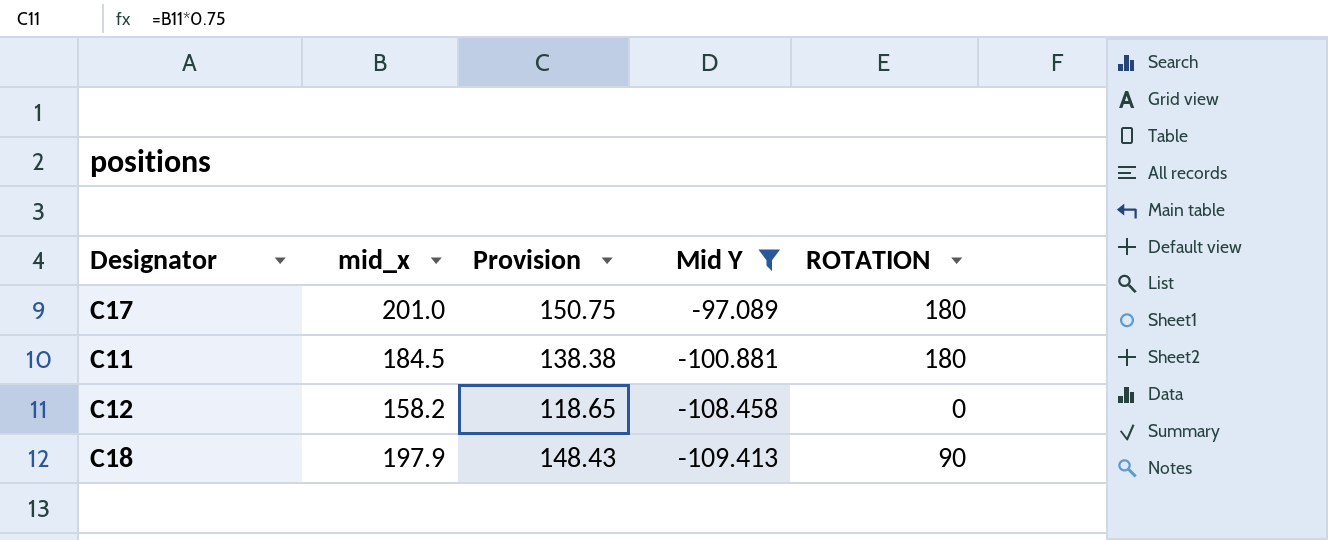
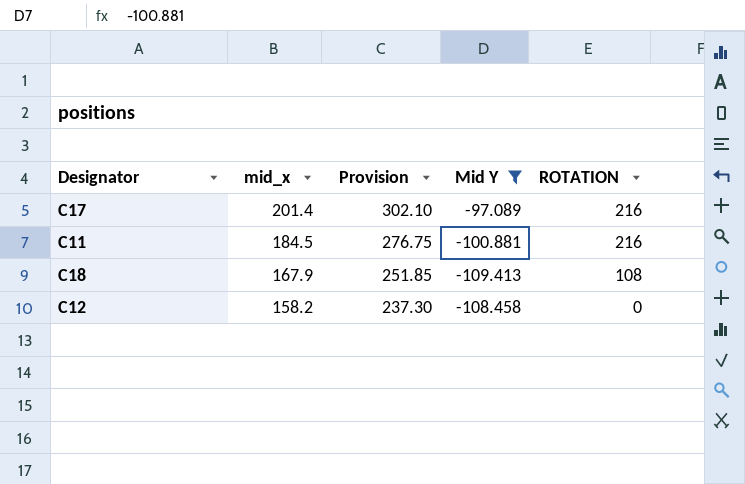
row order: Mid Y descending -> mid_x descending
column Provision | formula: [mid_x] * 0.75 -> [mid_x] * 1.5
C17 | mid_x: 201.0 -> 201.4
C17 | ROTATION: 180 -> 216
C11 | ROTATION: 180 -> 216
C18 | mid_x: 197.9 -> 167.9
C18 | ROTATION: 90 -> 108

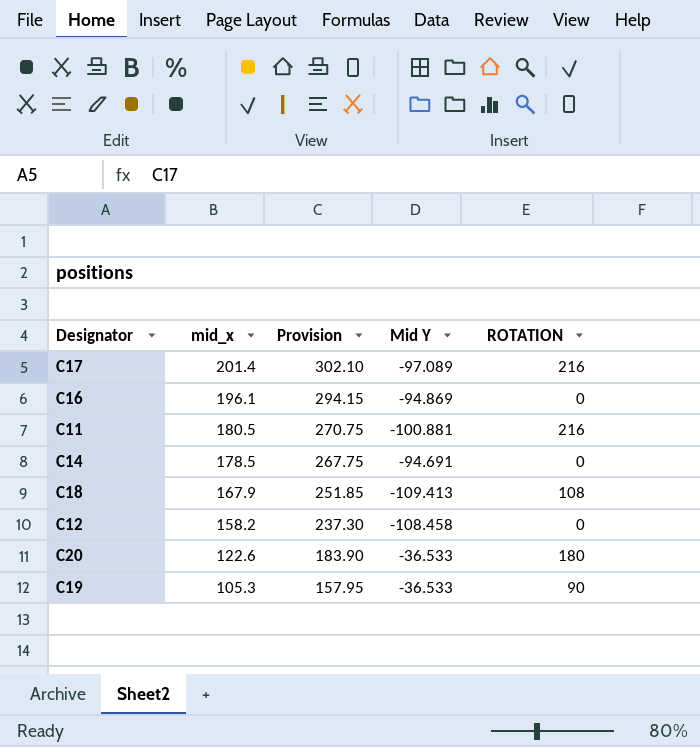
filter: Mid Y <= -97.089 -> none
C11 | mid_x: 184.5 -> 180.5
C11 | Provision: 276.75 -> 270.75

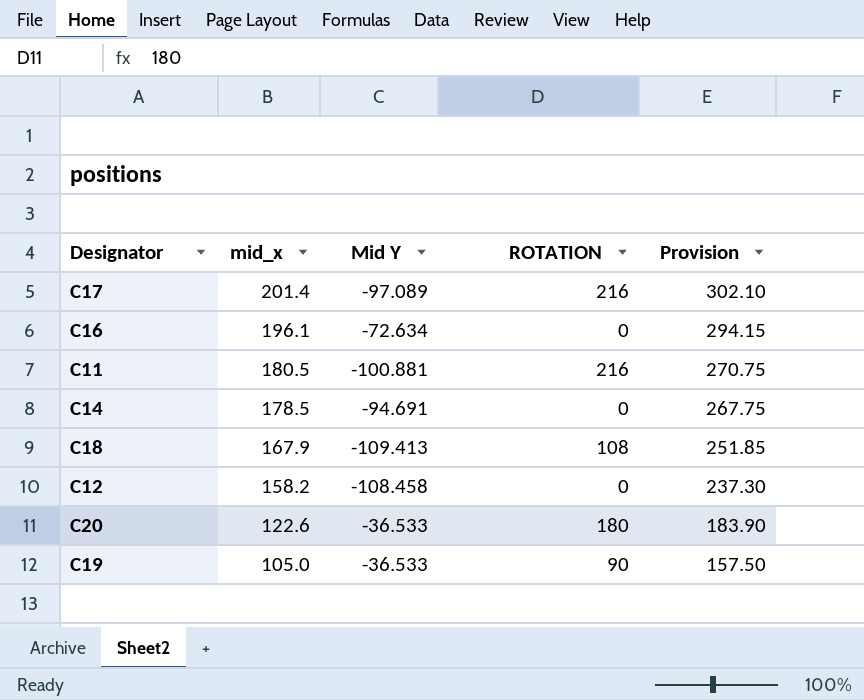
column Provision | position: 3 -> 5
C16 | Mid Y: -94.869 -> -72.634
C19 | mid_x: 105.3 -> 105.0
C19 | Provision: 157.95 -> 157.50

